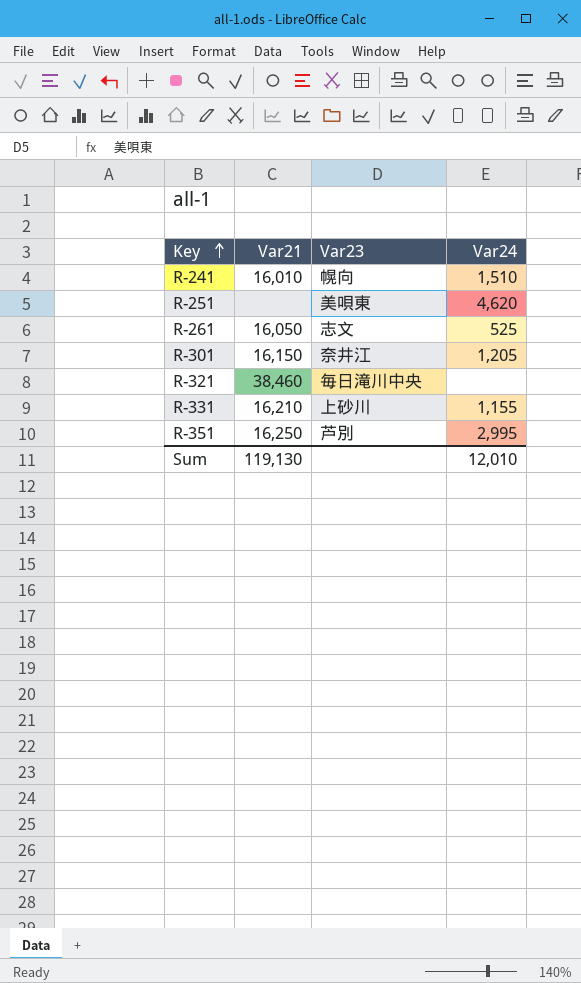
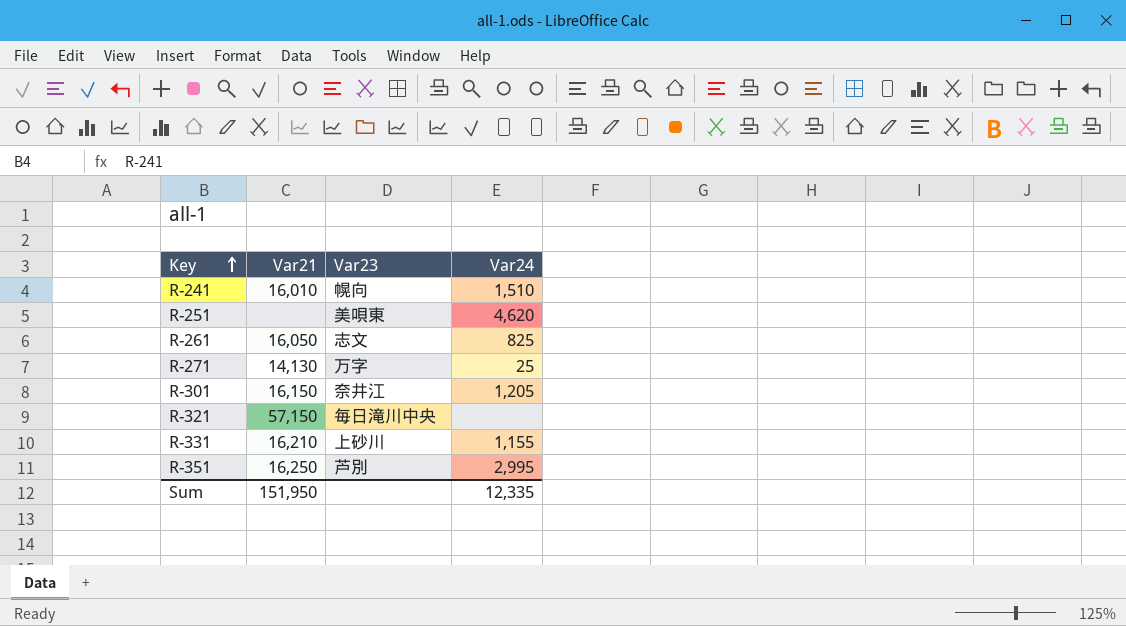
R-261 | Var24: 525 -> 825
row R-271: none -> 14,130 | 万字 | 25
R-321 | Var21: 38,460 -> 57,150
Sum | Var21: 119,130 -> 151,950
Sum | Var24: 12,010 -> 12,335

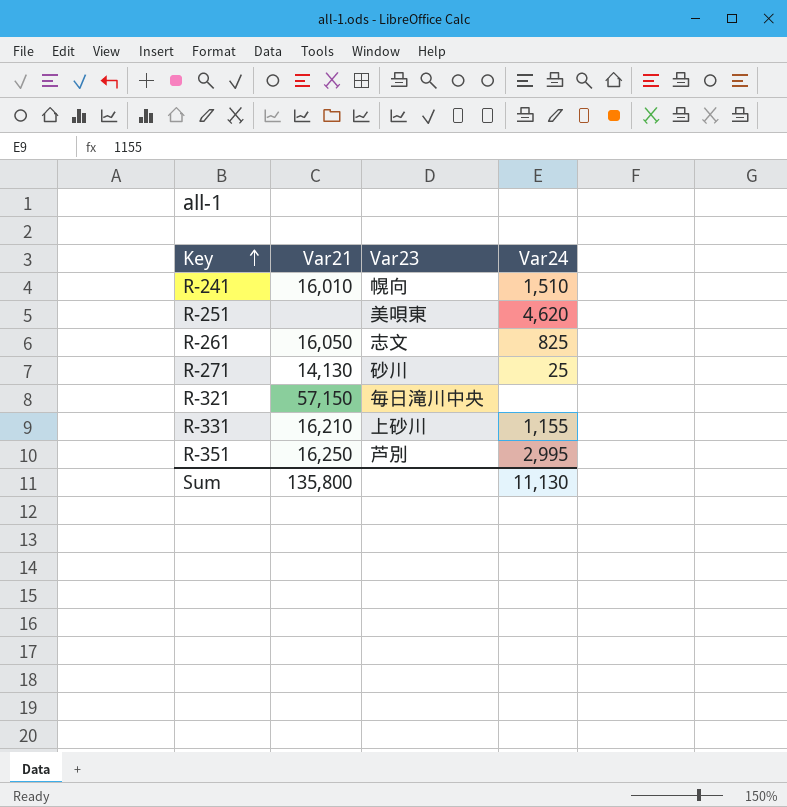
row R-301: 16,150 | 奈井江 | 1,205 -> none
R-271 | Var23: 万字 -> 砂川
Sum | Var21: 151,950 -> 135,800
Sum | Var24: 12,335 -> 11,130

